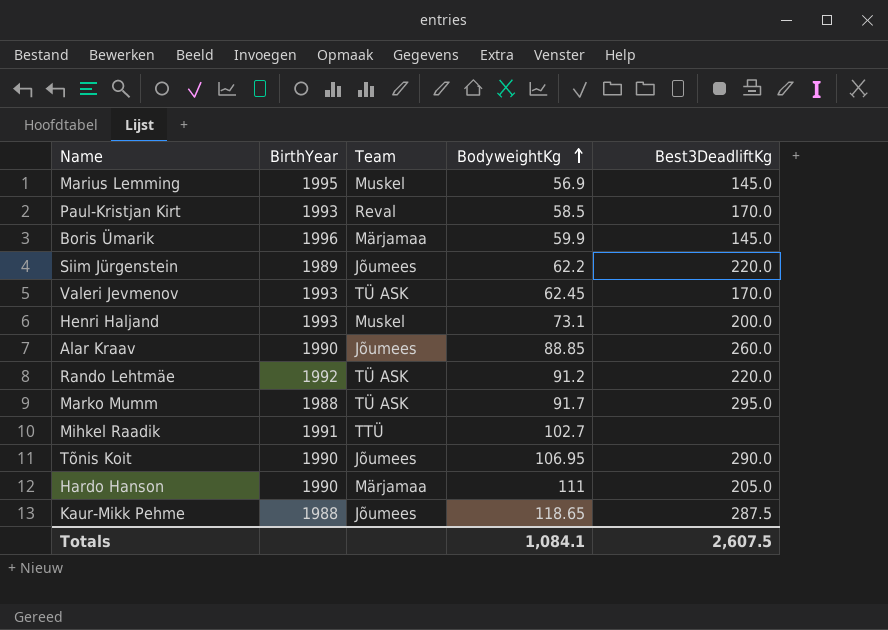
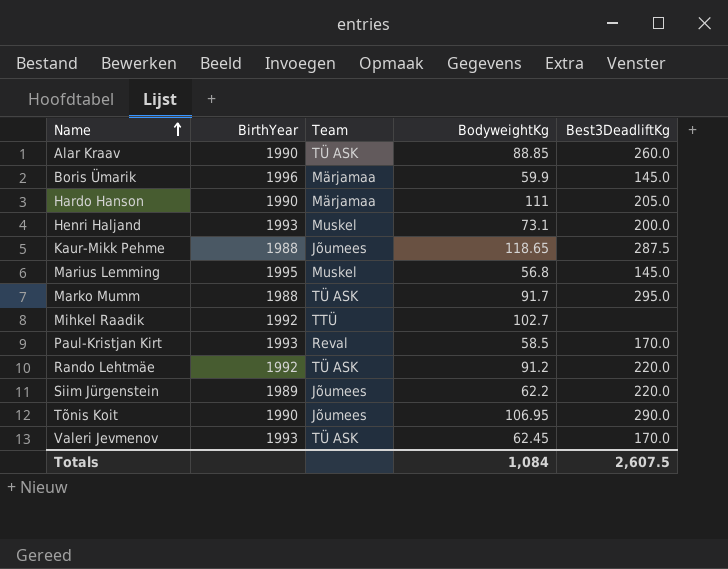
row order: BodyweightKg ascending -> Name ascending
Alar Kraav | Team: Jõumees -> TÜ ASK
Marius Lemming | BodyweightKg: 56.9 -> 56.8
Mihkel Raadik | BirthYear: 1991 -> 1992
Totals | BodyweightKg: 1,084.1 -> 1,084

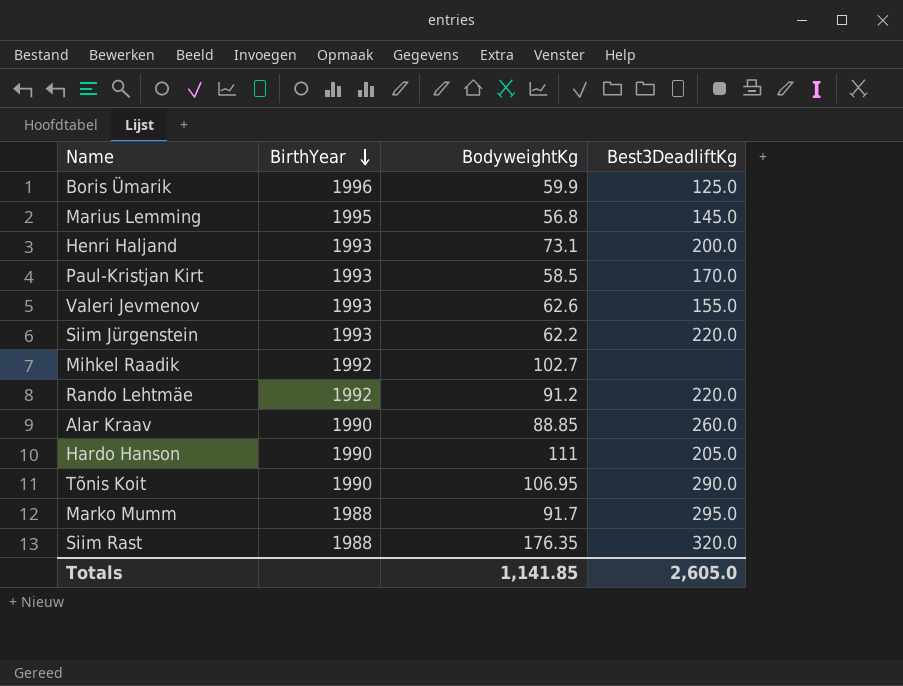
row order: Name ascending -> BirthYear descending
column Team | position: 3 -> none
row Kaur-Mikk Pehme: 1988 | Jõumees | 118.65 | 287.5 -> none
Boris Ümarik | Best3DeadliftKg: 145.0 -> 125.0
Valeri Jevmenov | BodyweightKg: 62.45 -> 62.6
Valeri Jevmenov | Best3DeadliftKg: 170.0 -> 155.0
Siim Jürgenstein | BirthYear: 1989 -> 1993
row Siim Rast: none -> 1988 | 176.35 | 320.0
Totals | BodyweightKg: 1,084 -> 1,141.85
Totals | Best3DeadliftKg: 2,607.5 -> 2,605.0

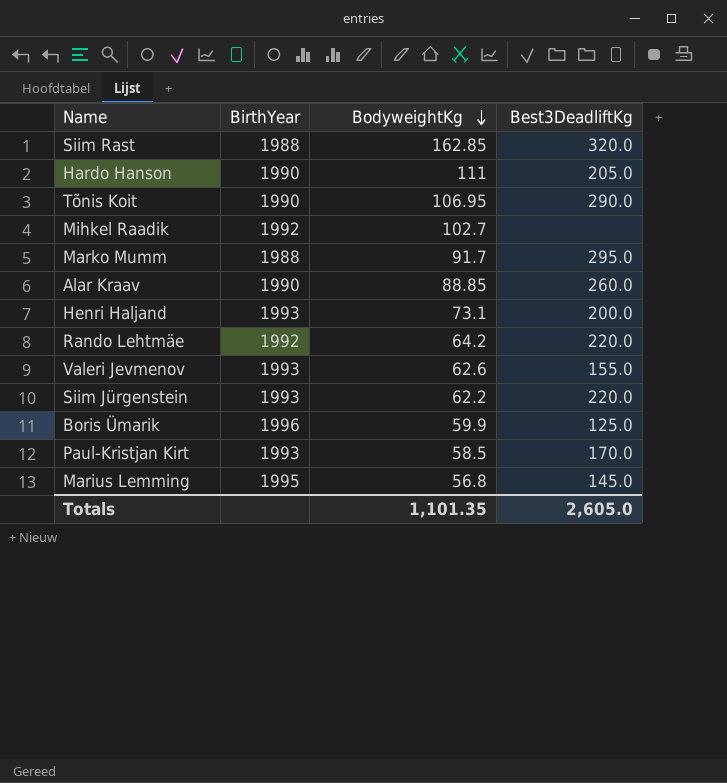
row order: BirthYear descending -> BodyweightKg descending
Siim Rast | BodyweightKg: 176.35 -> 162.85
Rando Lehtmäe | BodyweightKg: 91.2 -> 64.2
Totals | BodyweightKg: 1,141.85 -> 1,101.35

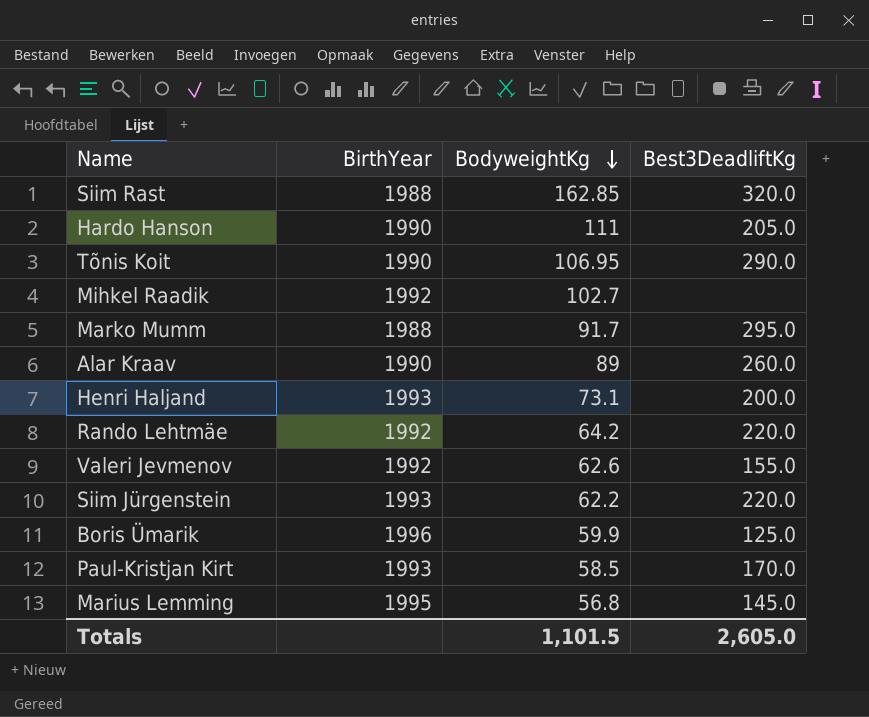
Alar Kraav | BodyweightKg: 88.85 -> 89
Valeri Jevmenov | BirthYear: 1993 -> 1992
Totals | BodyweightKg: 1,101.35 -> 1,101.5

